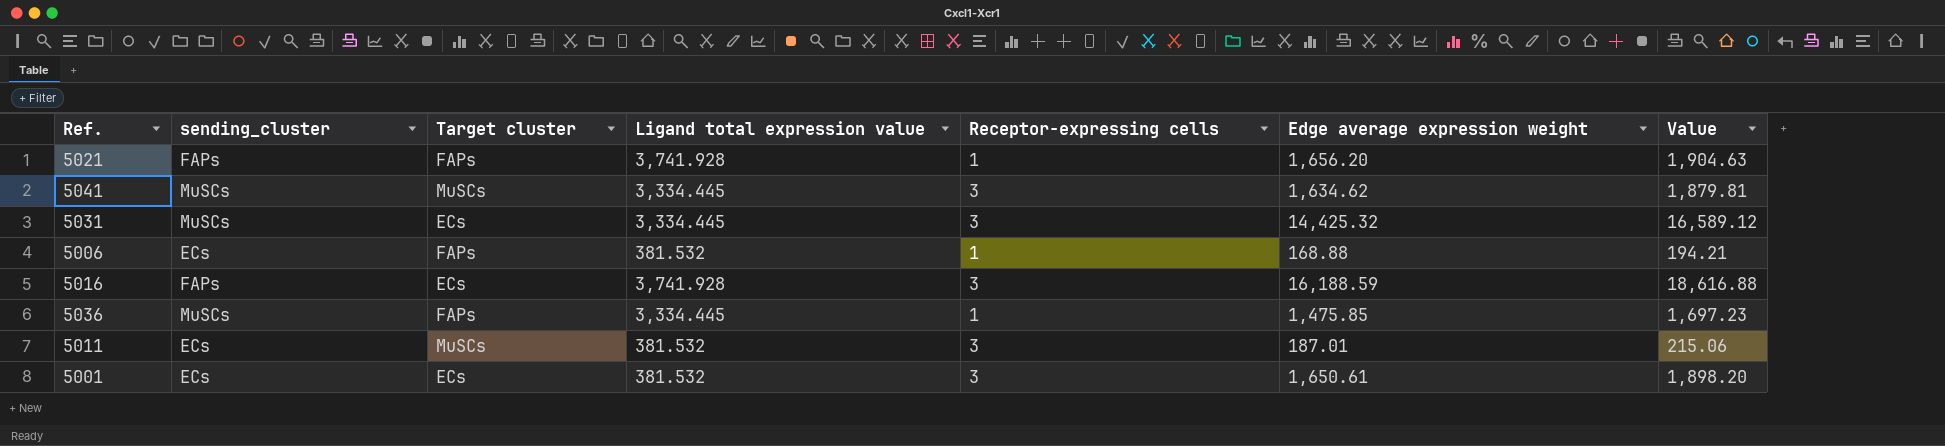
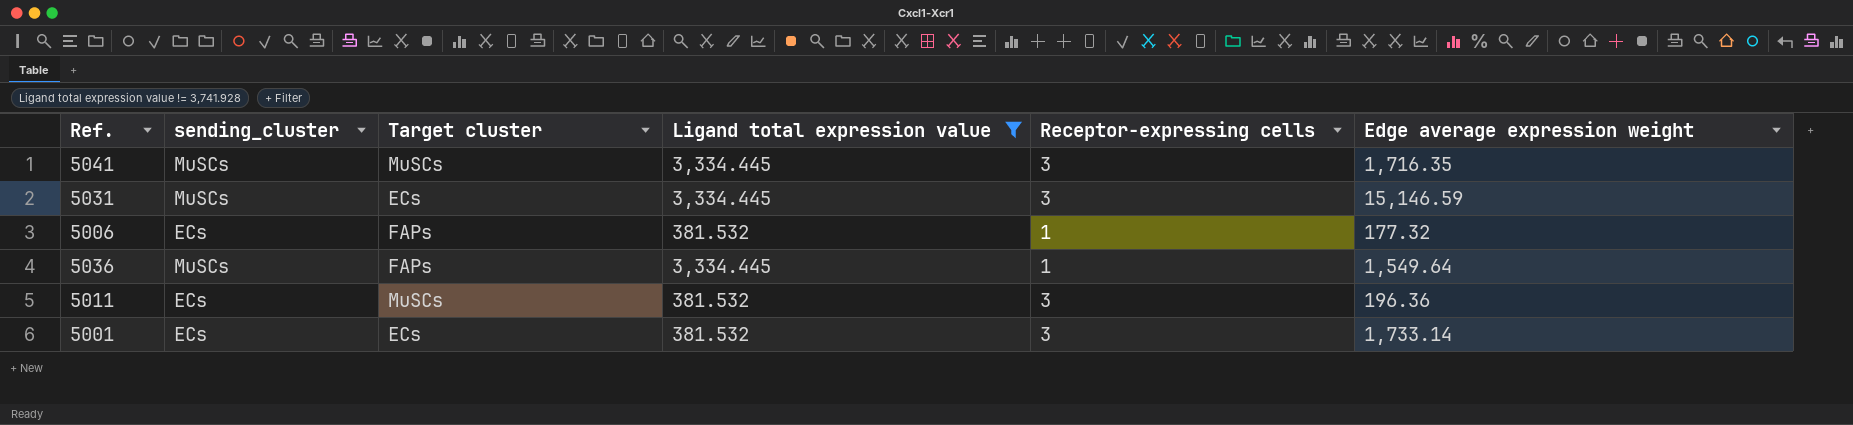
filter: none -> Ligand total expression value != 3,741.928
column Value | formula: [Edge average expression weight] * 1.15 -> none
5041 | Edge average expression weight: 1,634.62 -> 1,716.35
5031 | Edge average expression weight: 14,425.32 -> 15,146.59
5006 | Edge average expression weight: 168.88 -> 177.32
5036 | Edge average expression weight: 1,475.85 -> 1,549.64
5011 | Edge average expression weight: 187.01 -> 196.36
5001 | Edge average expression weight: 1,650.61 -> 1,733.14

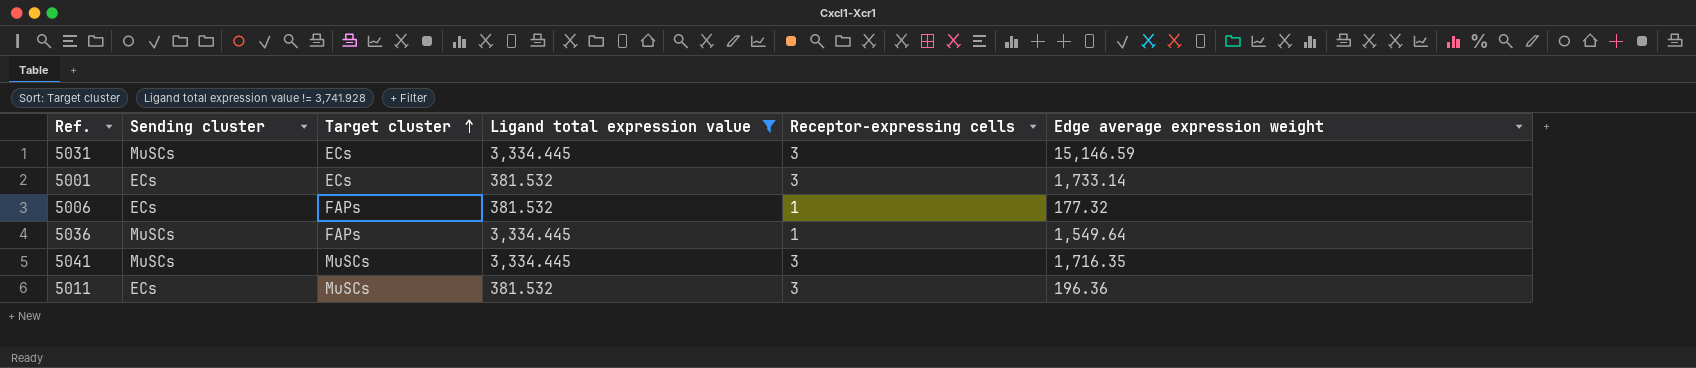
row order: none -> Target cluster ascending
column name: sending_cluster -> Sending cluster

